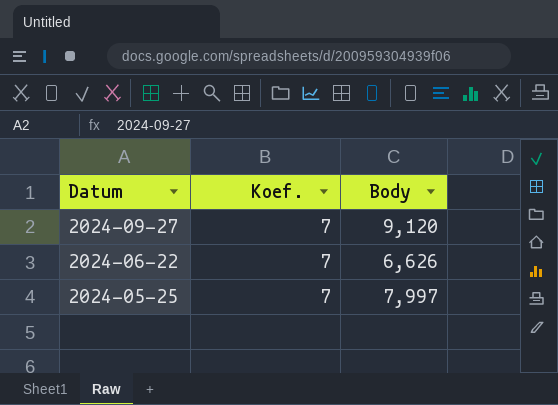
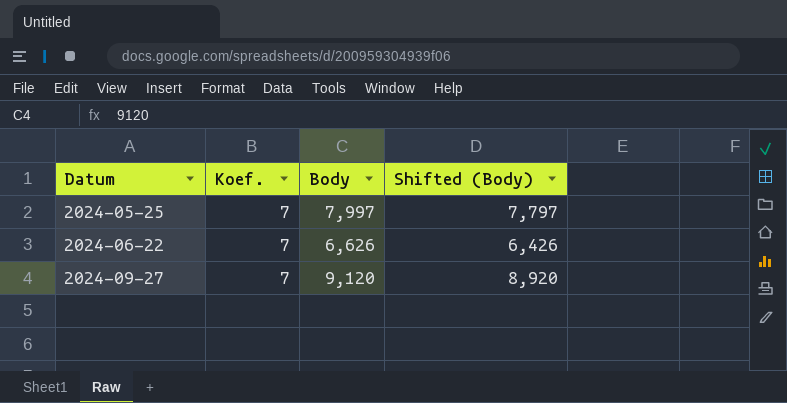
row order: Datum descending -> Datum ascending
column Shifted (Body) | formula: none -> [Body] - 200

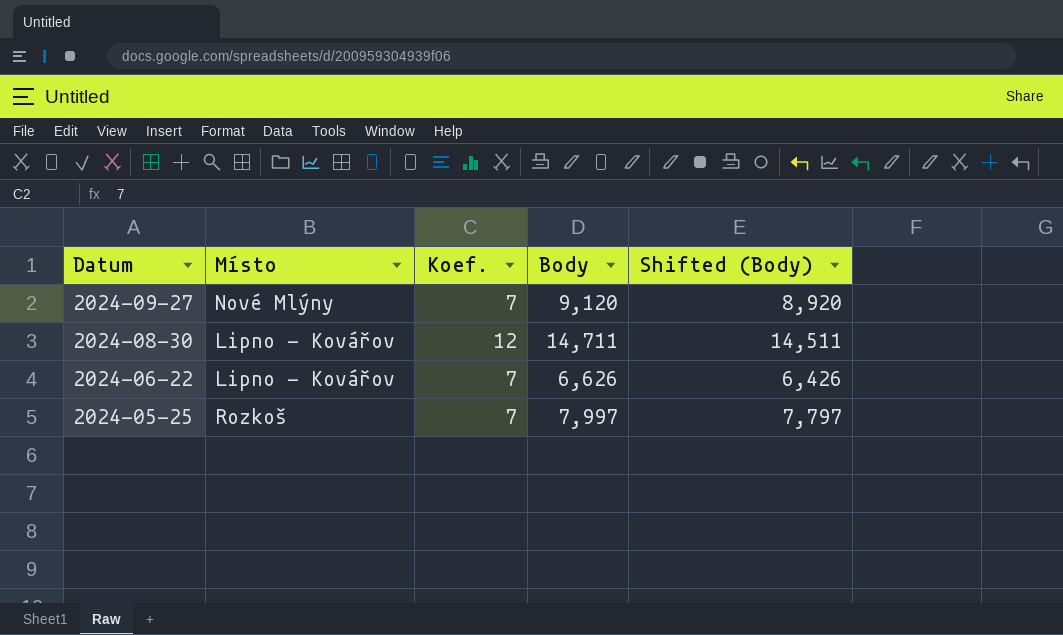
row order: Datum ascending -> Datum descending
column Místo | position: none -> 2
row 2024-08-30: none -> Lipno - Kovářov | 12 | 14,711 | 14,511

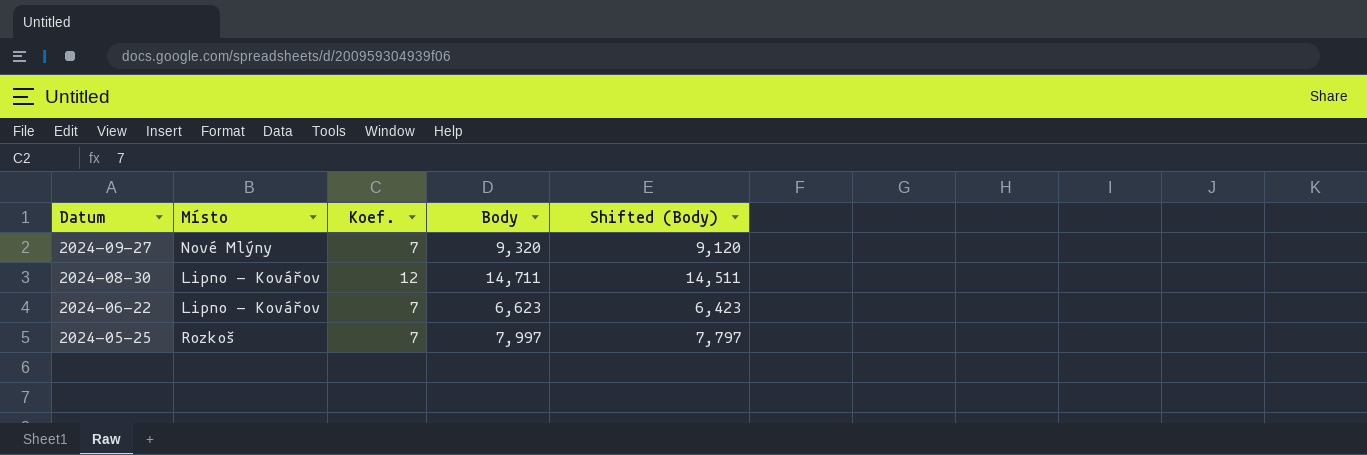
2024-09-27 | Body: 9,120 -> 9,320
2024-09-27 | Shifted (Body): 8,920 -> 9,120
2024-06-22 | Body: 6,626 -> 6,623
2024-06-22 | Shifted (Body): 6,426 -> 6,423

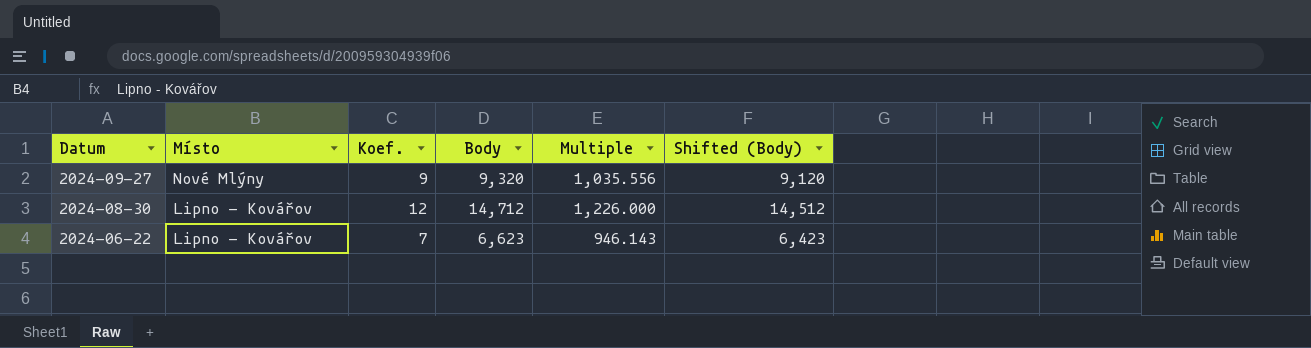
column Multiple | formula: none -> [Body] / [Koef.]
row 2024-05-25: Rozkoš | 7 | 7,997 | 7,797 -> none
2024-09-27 | Koef.: 7 -> 9
2024-08-30 | Body: 14,711 -> 14,712
2024-08-30 | Shifted (Body): 14,511 -> 14,512

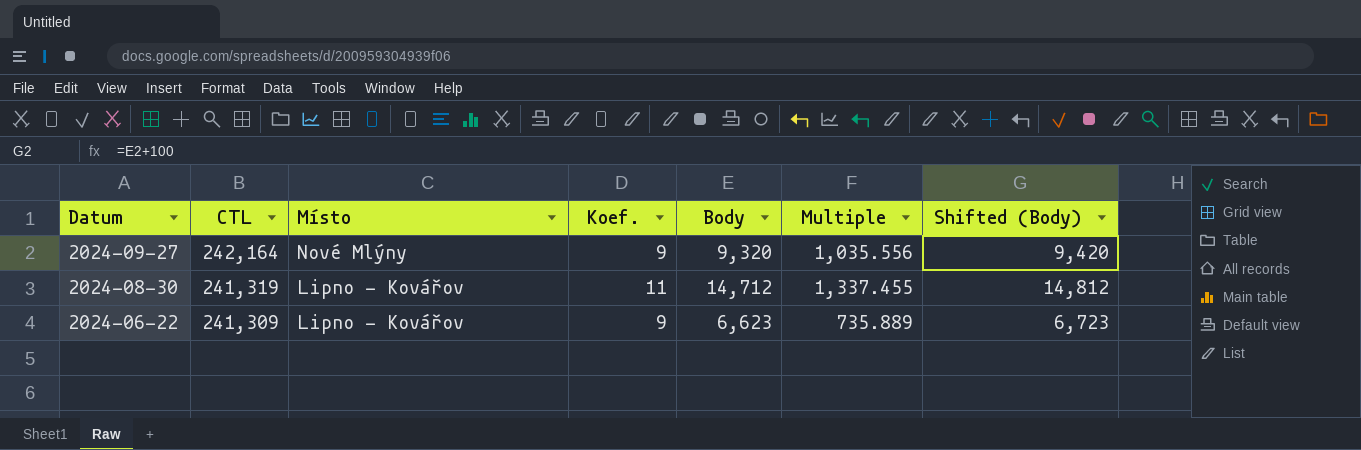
column CTL | position: none -> 2
column Shifted (Body) | formula: [Body] - 200 -> [Body] + 100
2024-08-30 | Koef.: 12 -> 11
2024-08-30 | Multiple: 1,226.000 -> 1,337.455
2024-06-22 | Koef.: 7 -> 9
2024-06-22 | Multiple: 946.143 -> 735.889

